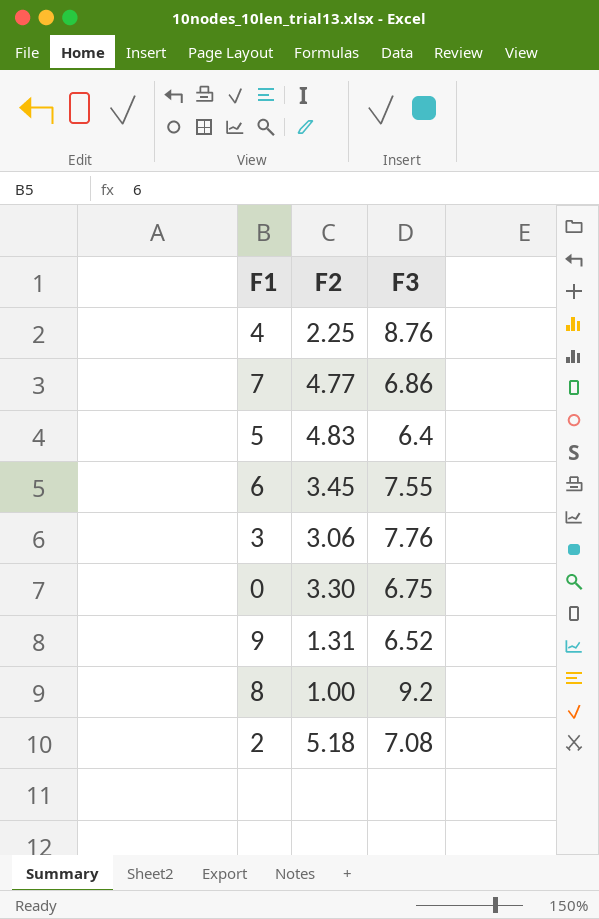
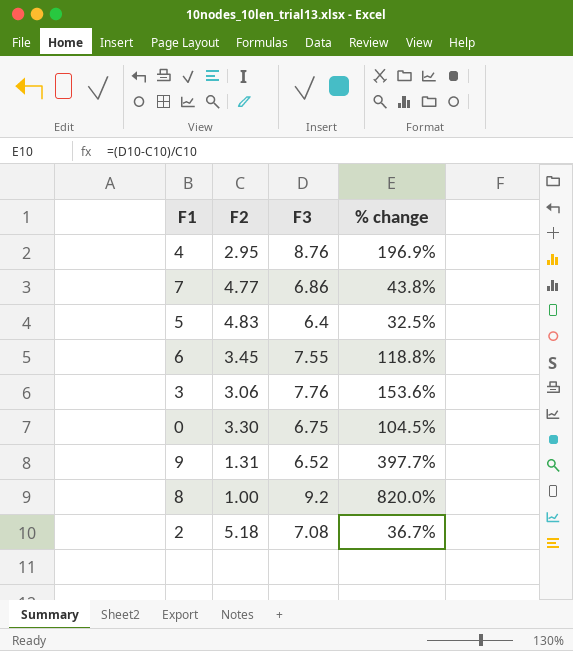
column % change | formula: none -> ([F3] - [F2]) / [F2]
4 | F2: 2.25 -> 2.95

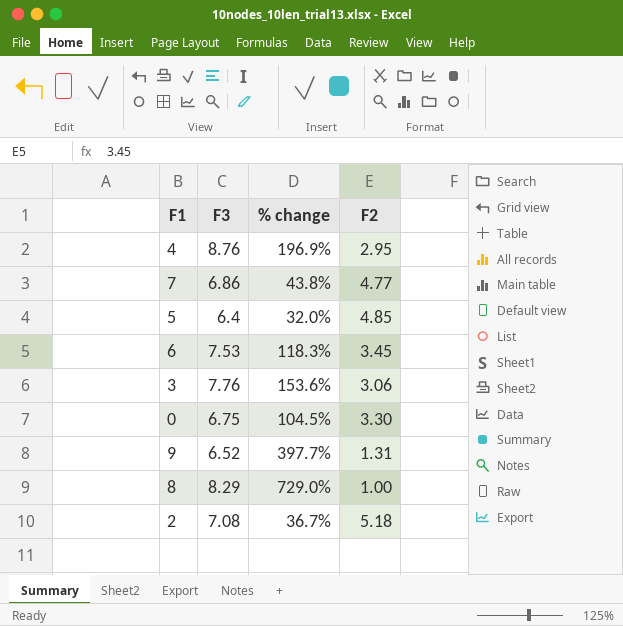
column F2 | position: 2 -> 4
5 | % change: 32.5% -> 32.0%
5 | F2: 4.83 -> 4.85
6 | F3: 7.55 -> 7.53
6 | % change: 118.8% -> 118.3%
8 | F3: 9.2 -> 8.29
8 | % change: 820.0% -> 729.0%

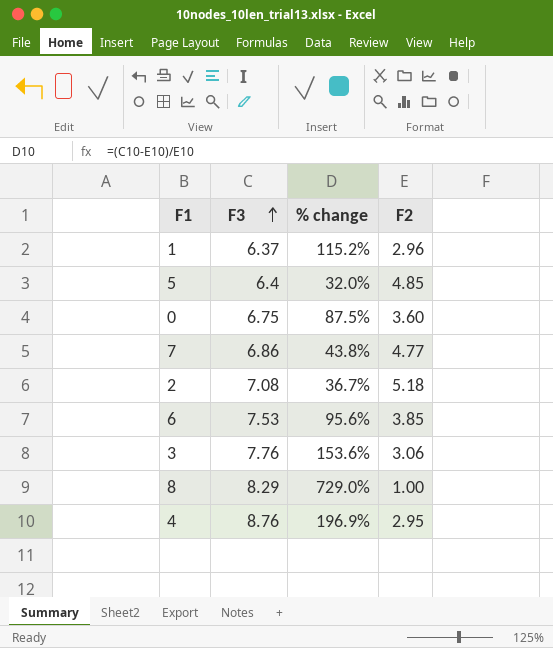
row order: none -> F3 ascending
row 9: 6.52 | 397.7% | 1.31 -> none
row 1: none -> 6.37 | 115.2% | 2.96
0 | % change: 104.5% -> 87.5%
0 | F2: 3.30 -> 3.60
6 | % change: 118.3% -> 95.6%
6 | F2: 3.45 -> 3.85

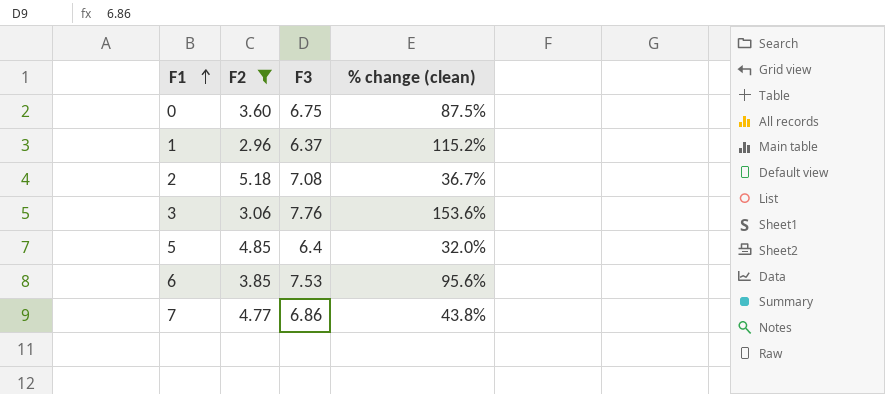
filter: none -> F2 >= 2.96
row order: F3 ascending -> F1 ascending
column F2 | position: 4 -> 2
column name: % change -> % change (clean)

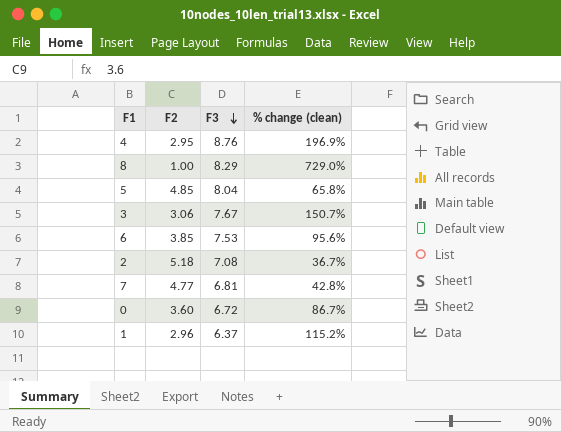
filter: F2 >= 2.96 -> none
row order: F1 ascending -> F3 descending
5 | F3: 6.4 -> 8.04
5 | % change (clean): 32.0% -> 65.8%
3 | F3: 7.76 -> 7.67
3 | % change (clean): 153.6% -> 150.7%
7 | F3: 6.86 -> 6.81
7 | % change (clean): 43.8% -> 42.8%
0 | F3: 6.75 -> 6.72
0 | % change (clean): 87.5% -> 86.7%

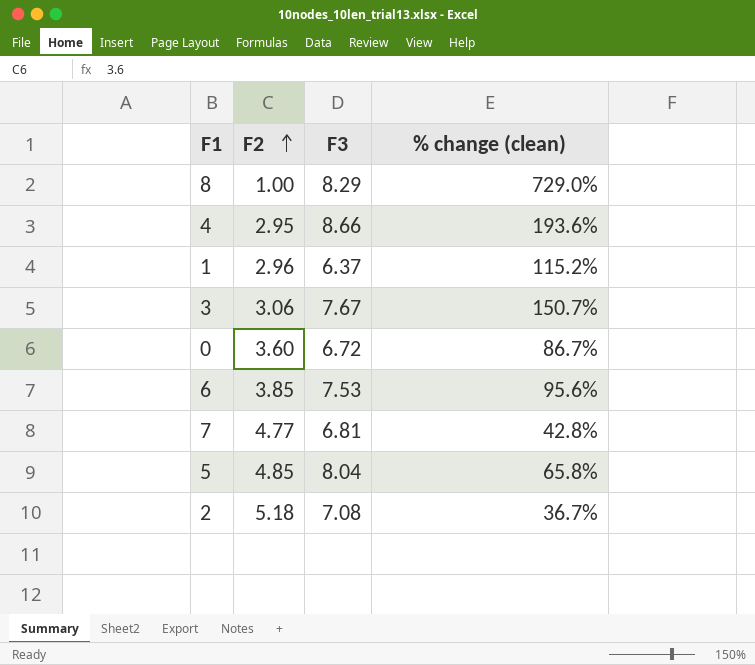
row order: F3 descending -> F2 ascending
4 | F3: 8.76 -> 8.66
4 | % change (clean): 196.9% -> 193.6%

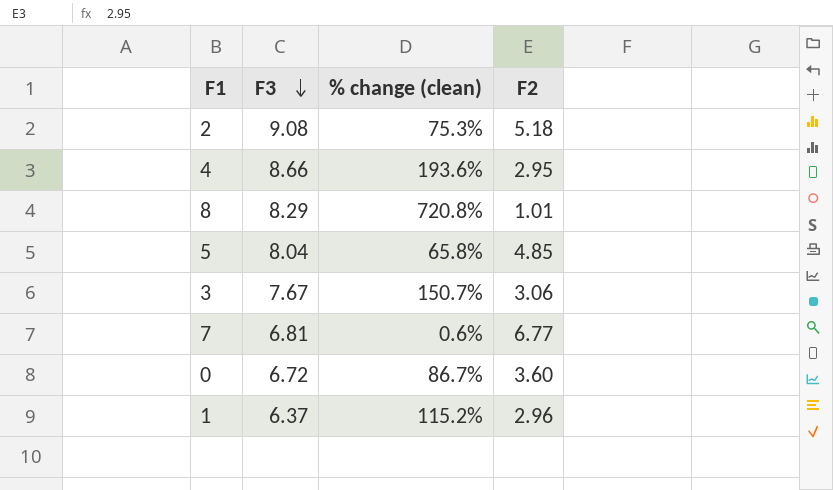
row order: F2 ascending -> F3 descending
column F2 | position: 2 -> 4
row 6: 3.85 | 7.53 | 95.6% -> none
2 | F3: 7.08 -> 9.08
2 | % change (clean): 36.7% -> 75.3%
8 | % change (clean): 729.0% -> 720.8%
8 | F2: 1.00 -> 1.01
7 | % change (clean): 42.8% -> 0.6%
7 | F2: 4.77 -> 6.77

